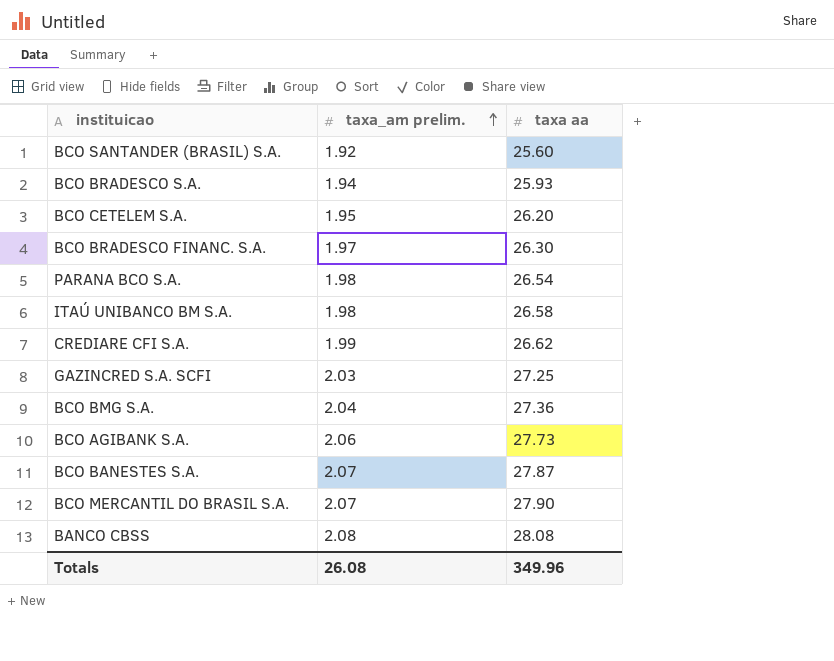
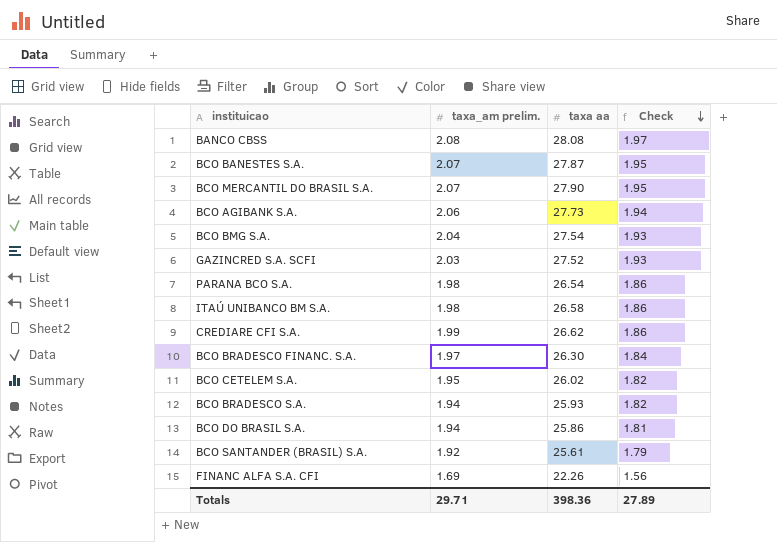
row order: taxa_am prelim. ascending -> Check descending
column Check | formula: none -> [taxa aa] * 0.07
BCO BMG S.A. | taxa aa: 27.36 -> 27.54
GAZINCRED S.A. SCFI | taxa aa: 27.25 -> 27.52
BCO CETELEM S.A. | taxa aa: 26.20 -> 26.02
row BCO DO BRASIL S.A.: none -> 1.94 | 25.86 | 1.81
BCO SANTANDER (BRASIL) S.A. | taxa aa: 25.60 -> 25.61
row FINANC ALFA S.A. CFI: none -> 1.69 | 22.26 | 1.56
Totals | taxa_am prelim.: 26.08 -> 29.71
Totals | taxa aa: 349.96 -> 398.36

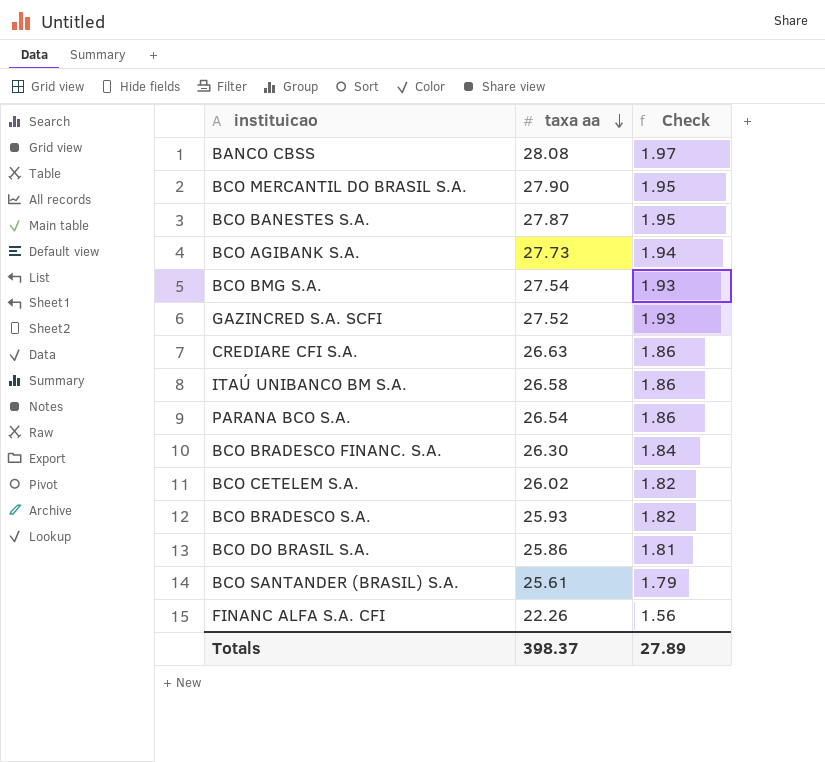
row order: Check descending -> taxa aa descending
column taxa_am prelim. | position: 2 -> none
CREDIARE CFI S.A. | taxa aa: 26.62 -> 26.63
Totals | taxa aa: 398.36 -> 398.37

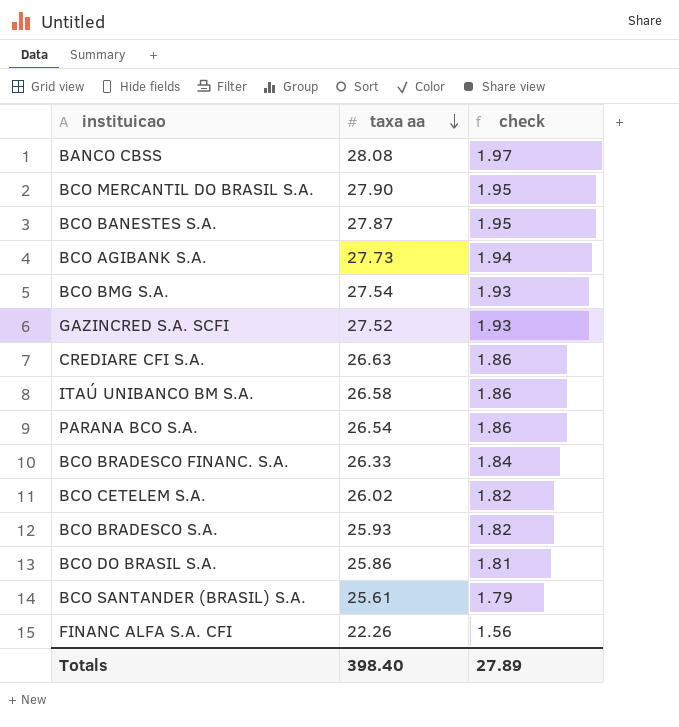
column name: Check -> check
BCO BRADESCO FINANC. S.A. | taxa aa: 26.30 -> 26.33
Totals | taxa aa: 398.37 -> 398.40

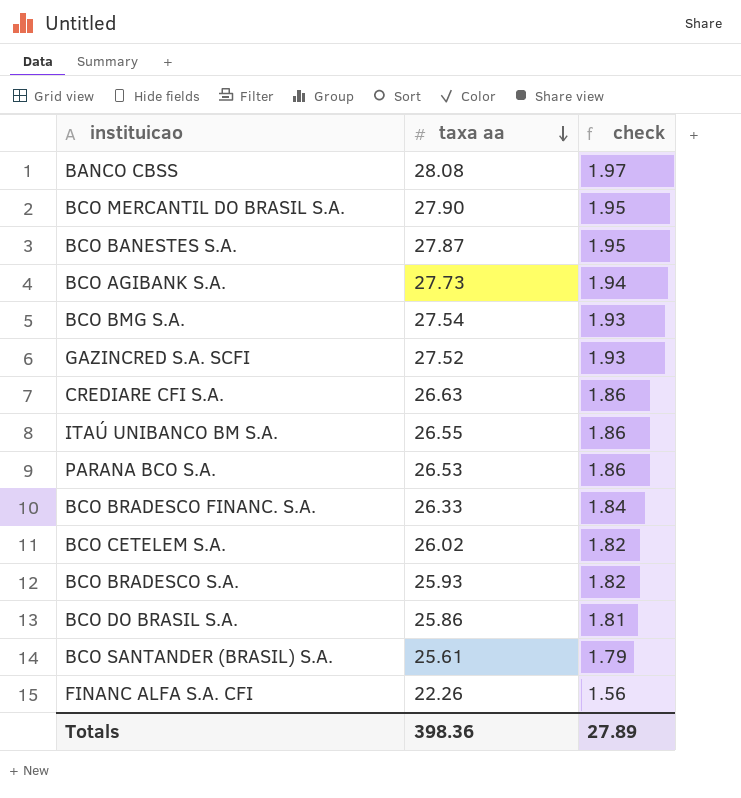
ITAÚ UNIBANCO BM S.A. | taxa aa: 26.58 -> 26.55
PARANA BCO S.A. | taxa aa: 26.54 -> 26.53
Totals | taxa aa: 398.40 -> 398.36

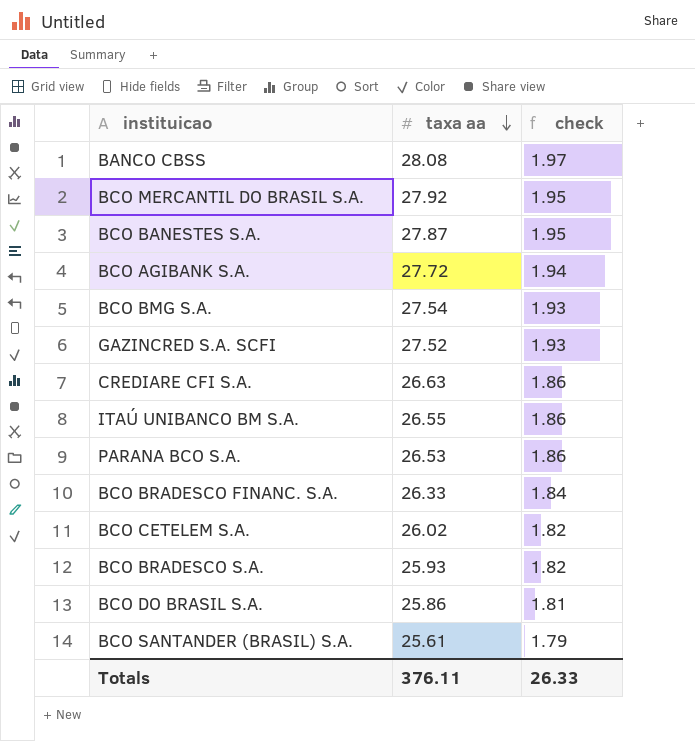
row FINANC ALFA S.A. CFI: 22.26 | 1.56 -> none
BCO MERCANTIL DO BRASIL S.A. | taxa aa: 27.90 -> 27.92
BCO AGIBANK S.A. | taxa aa: 27.73 -> 27.72
Totals | taxa aa: 398.36 -> 376.11
Totals | check: 27.89 -> 26.33

